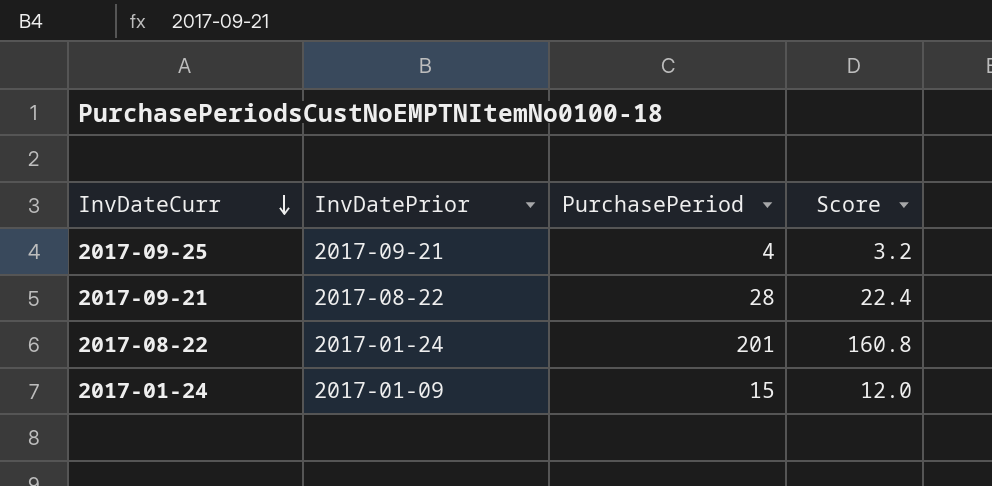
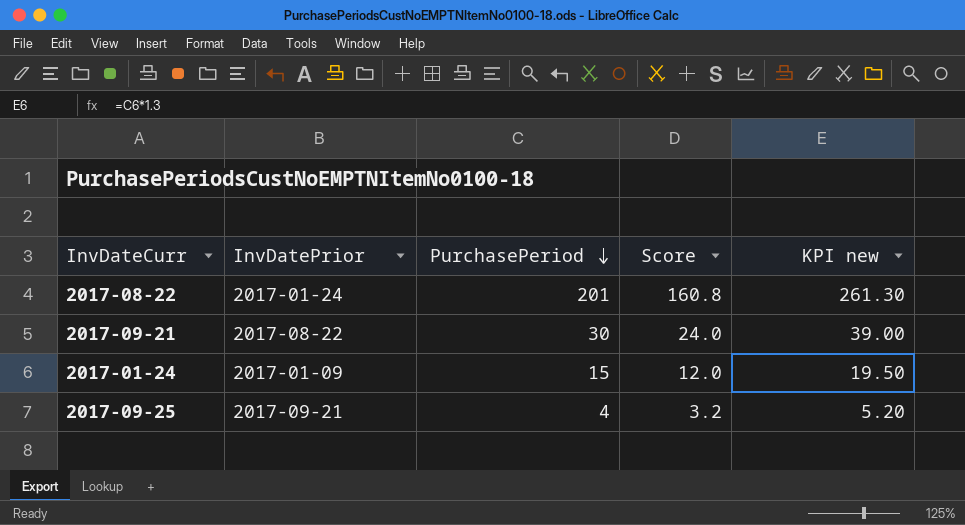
row order: InvDateCurr descending -> PurchasePeriod descending
column KPI new | formula: none -> [PurchasePeriod] * 1.3
2017-09-21 | PurchasePeriod: 28 -> 30
2017-09-21 | Score: 22.4 -> 24.0

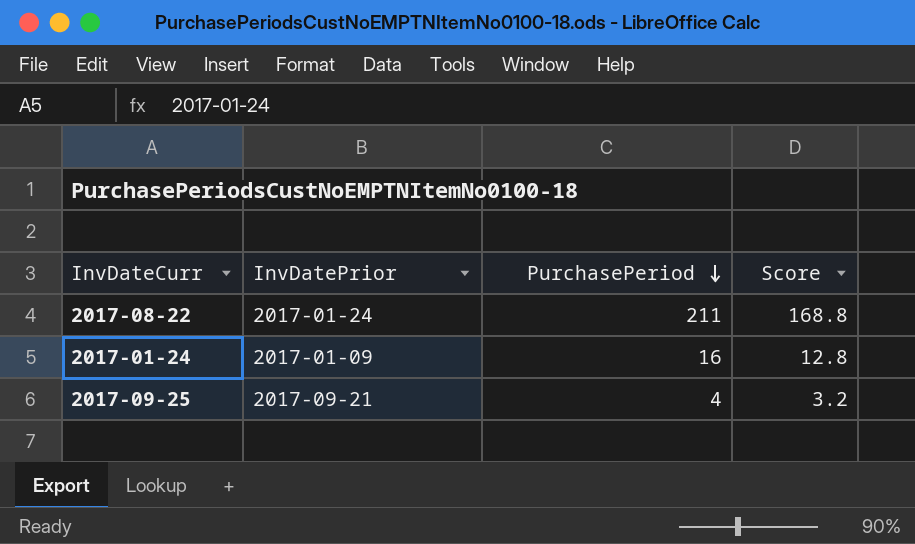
column KPI new | formula: [PurchasePeriod] * 1.3 -> none
row 2017-09-21: 2017-08-22 | 30 | 24.0 | 39.00 -> none
2017-08-22 | PurchasePeriod: 201 -> 211
2017-08-22 | Score: 160.8 -> 168.8
2017-01-24 | PurchasePeriod: 15 -> 16
2017-01-24 | Score: 12.0 -> 12.8

